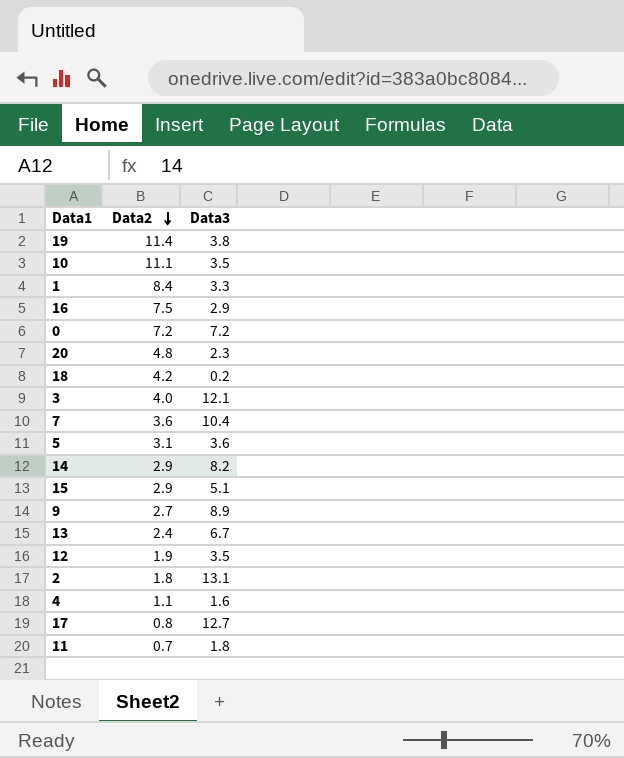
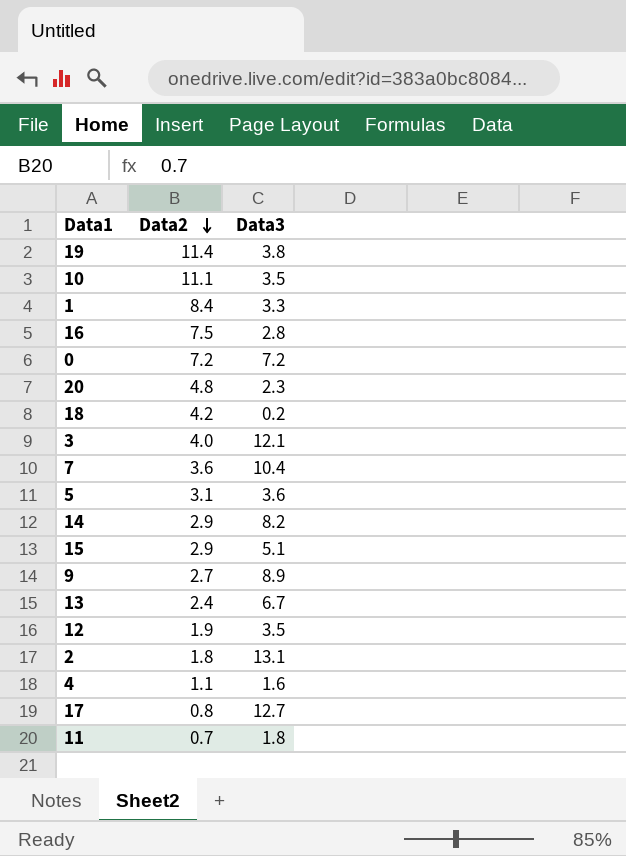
16 | Data3: 2.9 -> 2.8

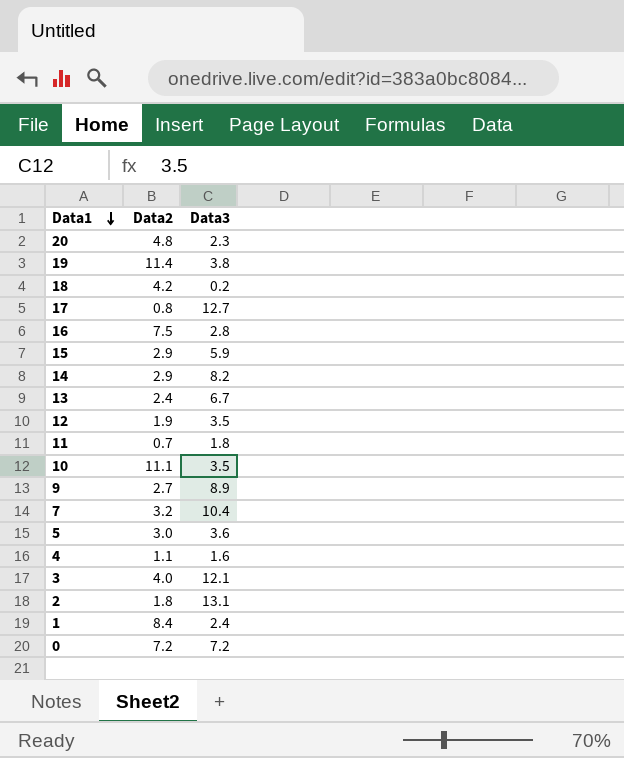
row order: Data2 descending -> Data1 descending
15 | Data3: 5.1 -> 5.9
7 | Data2: 3.6 -> 3.2
5 | Data2: 3.1 -> 3.0
1 | Data3: 3.3 -> 2.4

